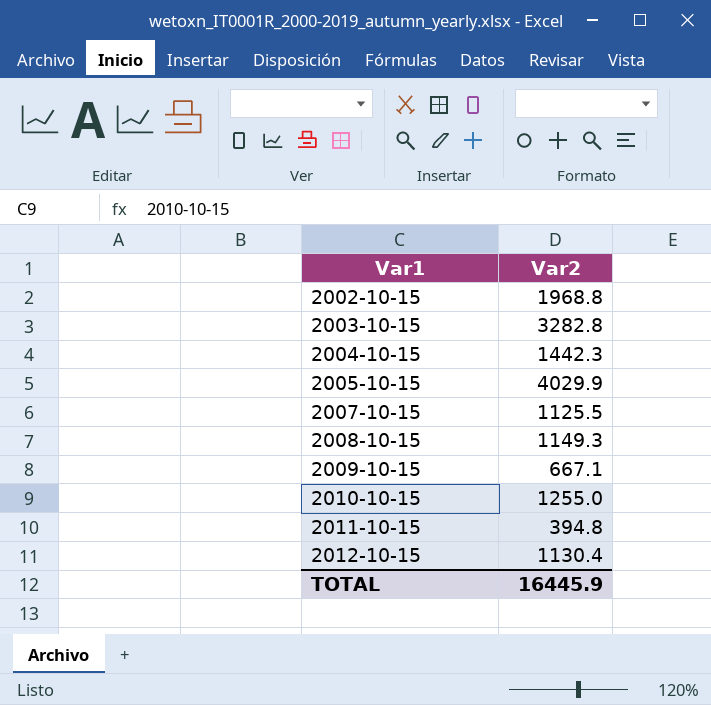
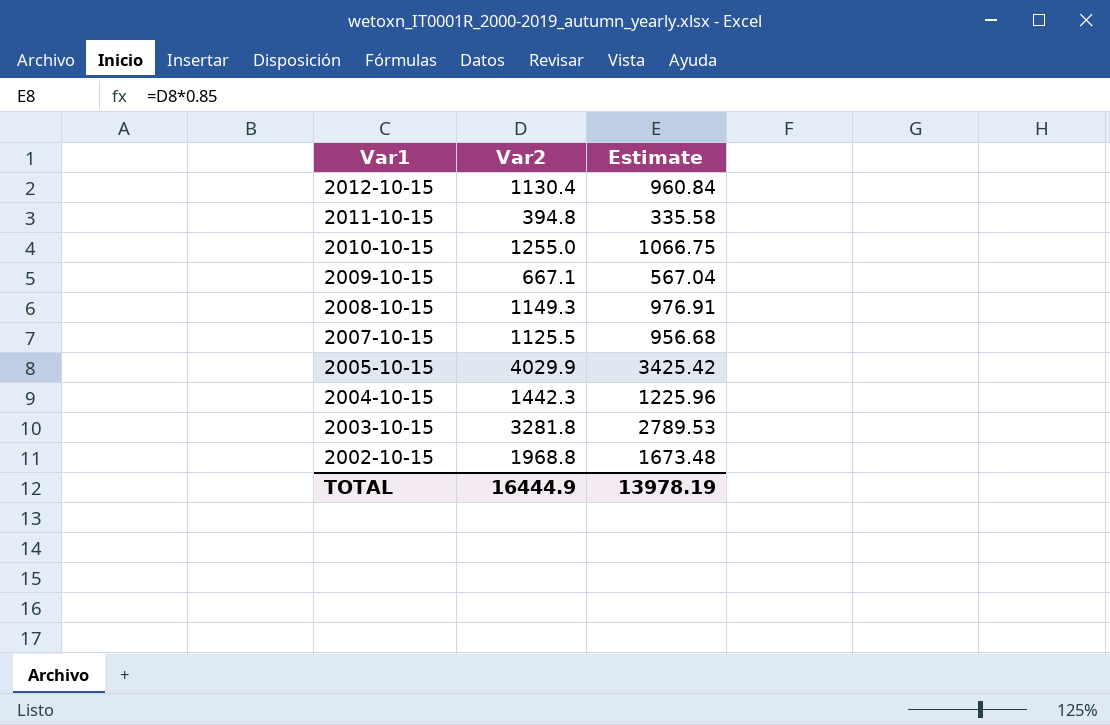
row order: Var1 ascending -> Var1 descending
column Estimate | formula: none -> [Var2] * 0.85
2003-10-15 | Var2: 3282.8 -> 3281.8
TOTAL | Var2: 16445.9 -> 16444.9

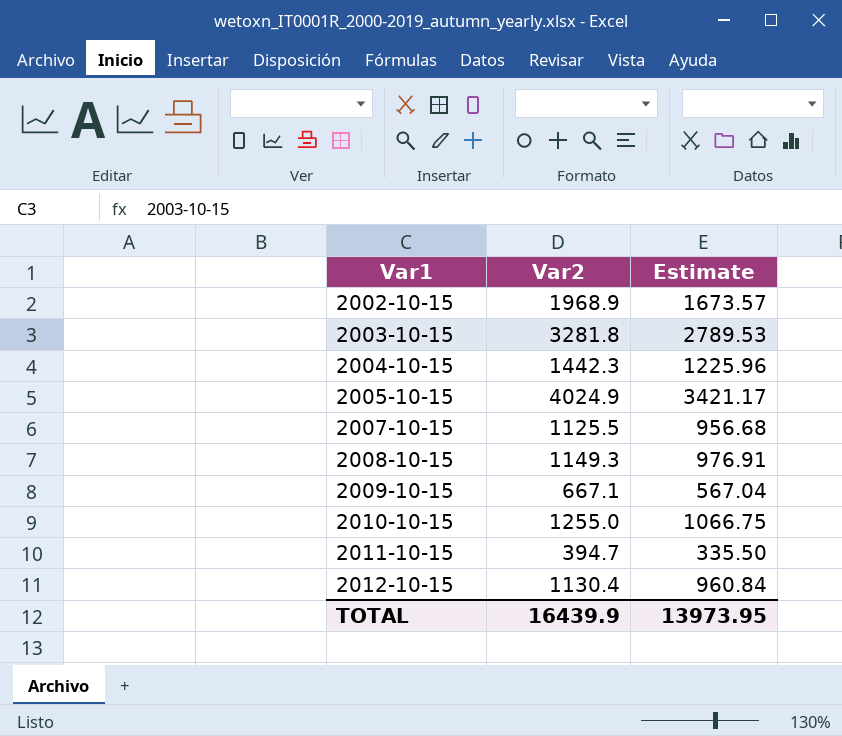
row order: Var1 descending -> Var1 ascending
2002-10-15 | Var2: 1968.8 -> 1968.9
2002-10-15 | Estimate: 1673.48 -> 1673.57
2005-10-15 | Var2: 4029.9 -> 4024.9
2005-10-15 | Estimate: 3425.42 -> 3421.17
2011-10-15 | Var2: 394.8 -> 394.7
2011-10-15 | Estimate: 335.58 -> 335.50
TOTAL | Var2: 16444.9 -> 16439.9
TOTAL | Estimate: 13978.19 -> 13973.95

